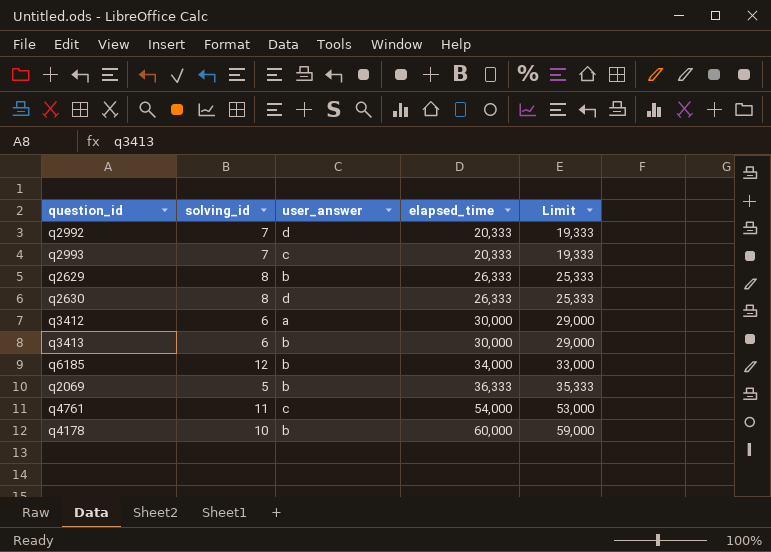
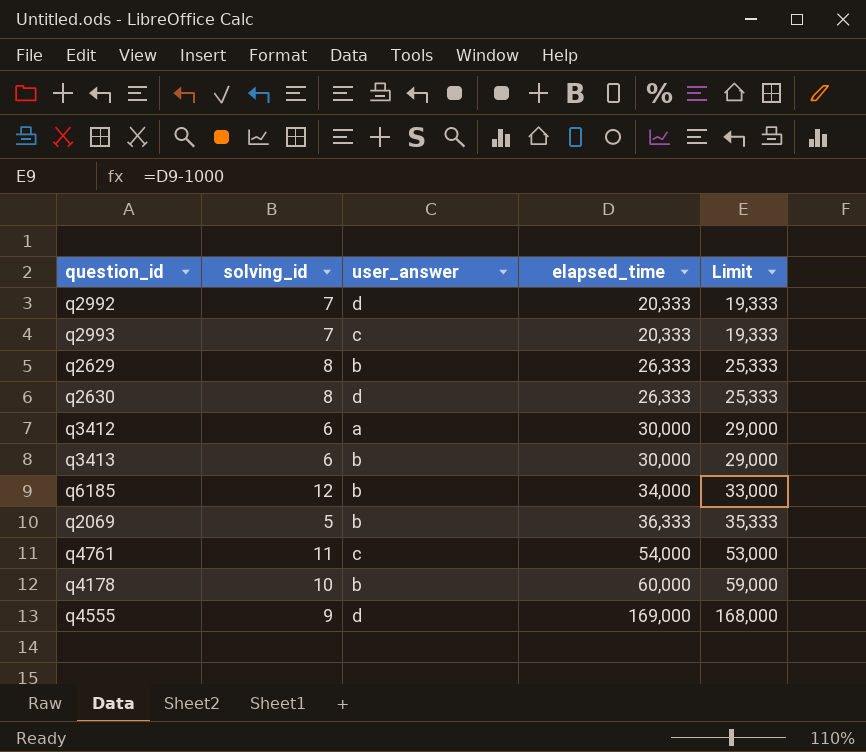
row q4555: none -> 9 | d | 169,000 | 168,000

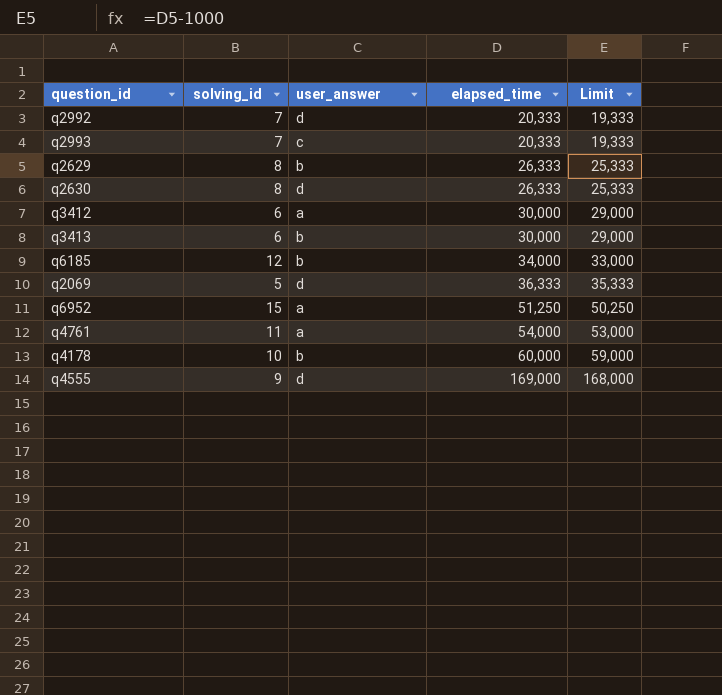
q2069 | user_answer: b -> d
row q6952: none -> 15 | a | 51,250 | 50,250
q4761 | user_answer: c -> a

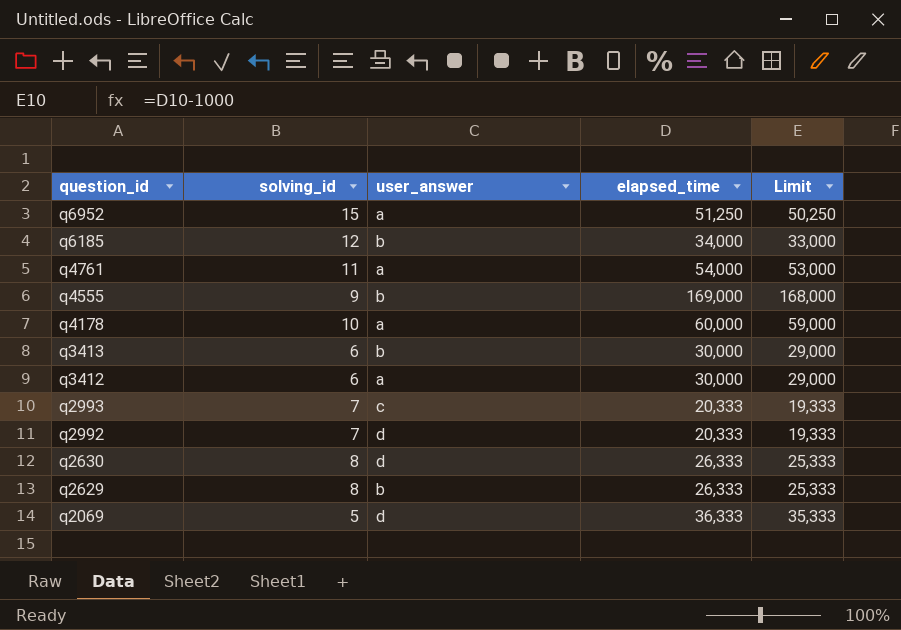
row order: elapsed_time ascending -> question_id descending
q4555 | user_answer: d -> b
q4178 | user_answer: b -> a

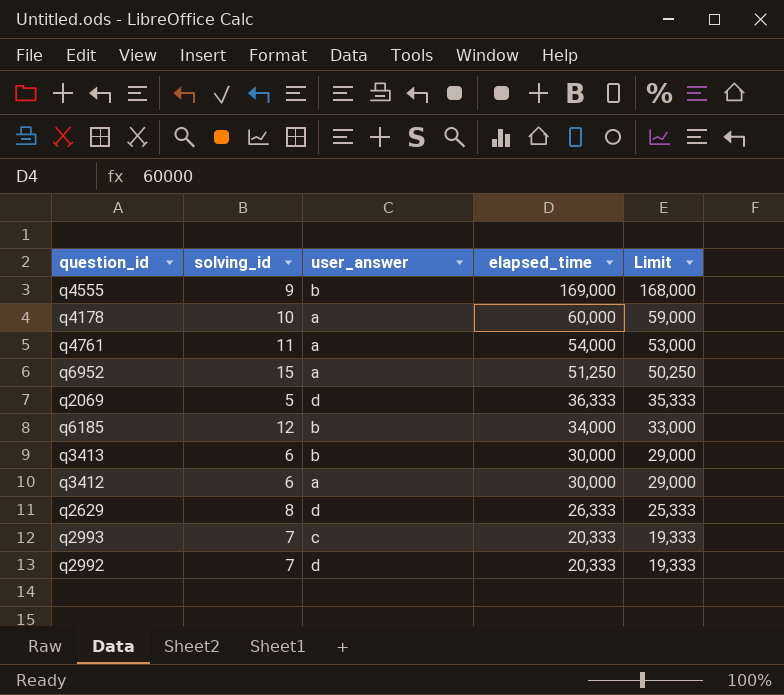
row order: question_id descending -> elapsed_time descending
row q2630: 8 | d | 26,333 | 25,333 -> none
q2629 | user_answer: b -> d

